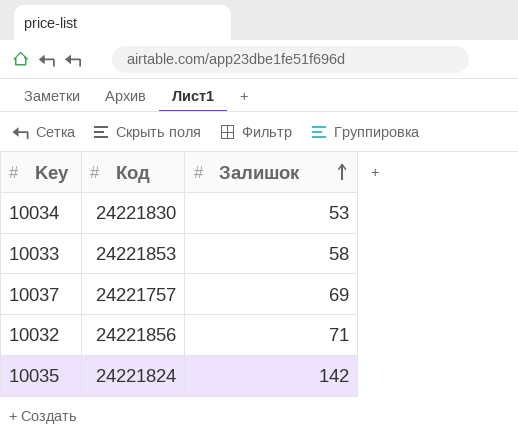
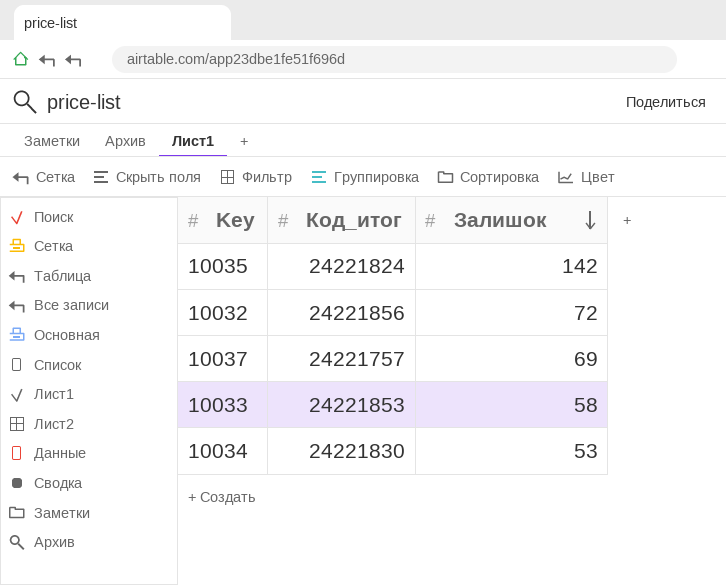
row order: Залишок ascending -> Залишок descending
column name: Код -> Код_итог
10032 | Залишок: 71 -> 72

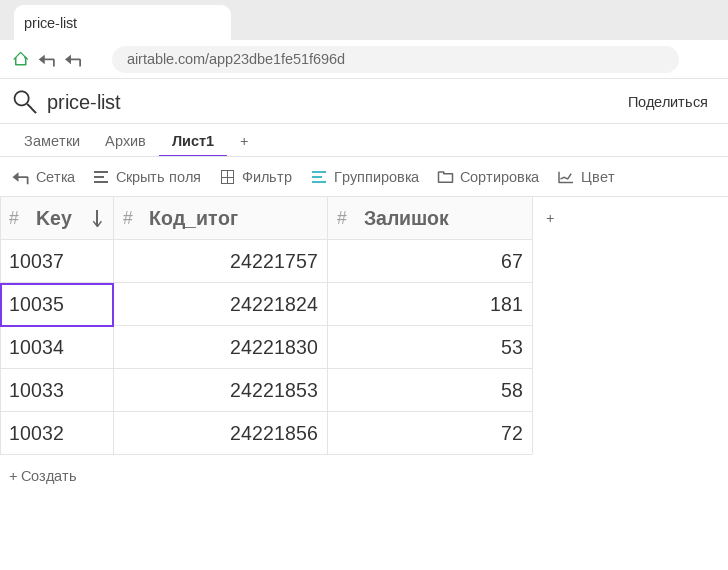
row order: Залишок descending -> Key descending
10037 | Залишок: 69 -> 67
10035 | Залишок: 142 -> 181

